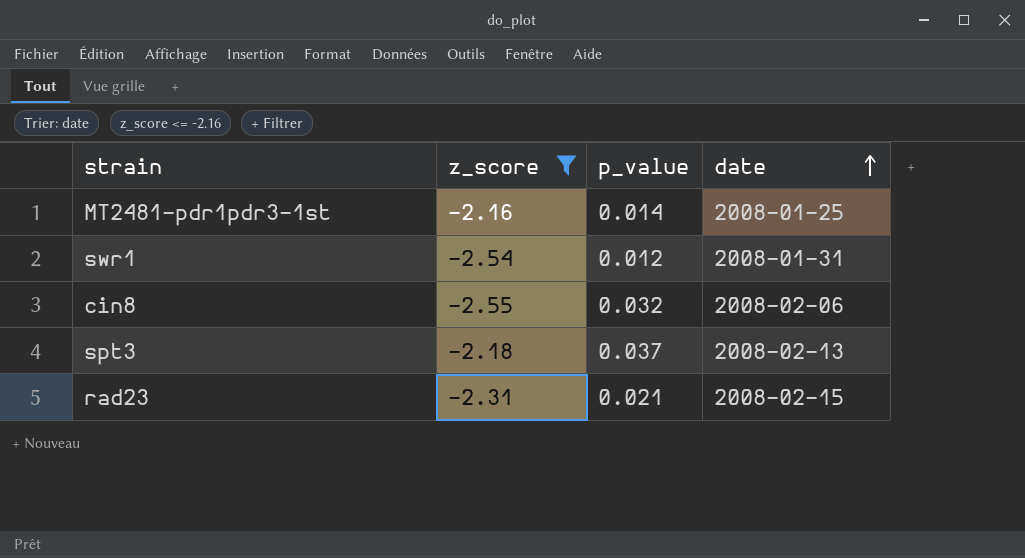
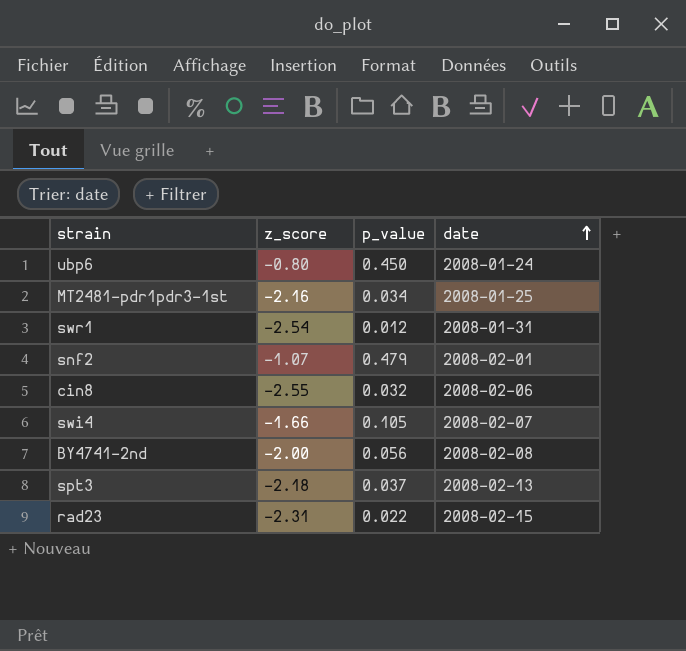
filter: z_score <= -2.16 -> none
MT2481-pdr1pdr3-1st | p_value: 0.014 -> 0.034
rad23 | p_value: 0.021 -> 0.022

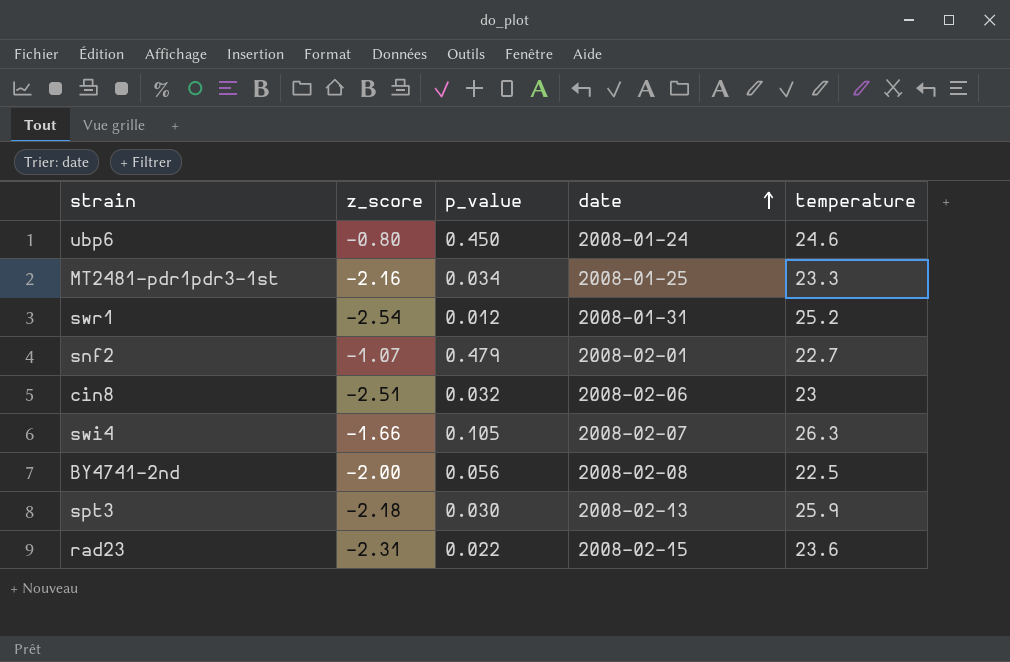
column temperature | position: none -> 5
cin8 | z_score: -2.55 -> -2.51
spt3 | p_value: 0.037 -> 0.030

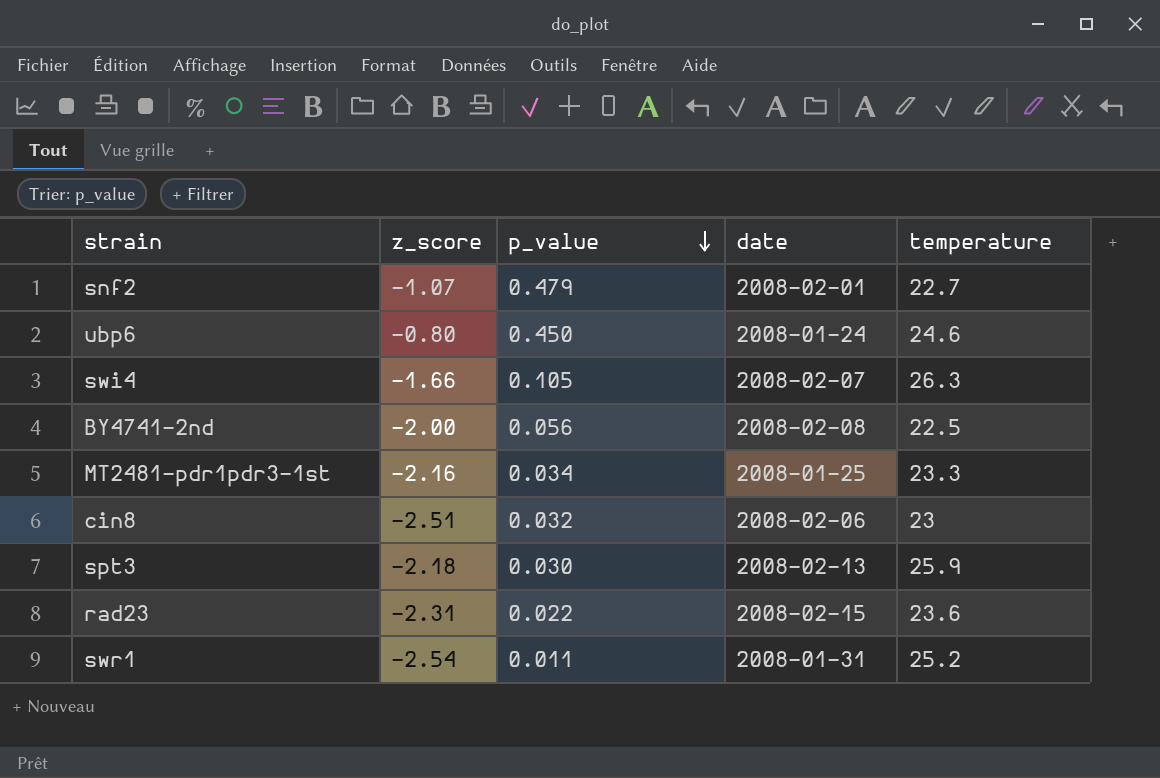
row order: date ascending -> p_value descending
swr1 | p_value: 0.012 -> 0.011

